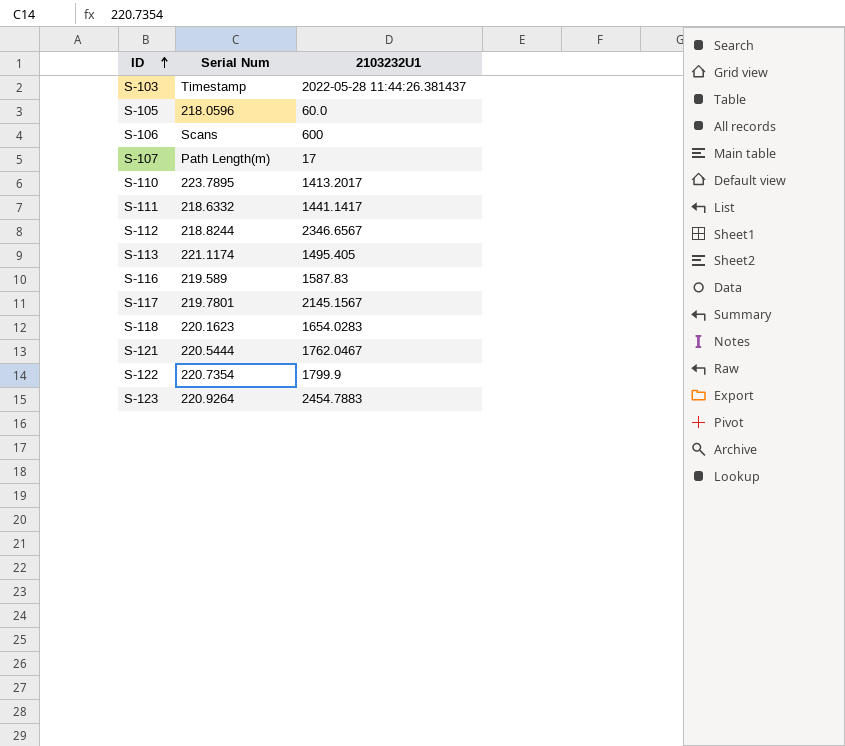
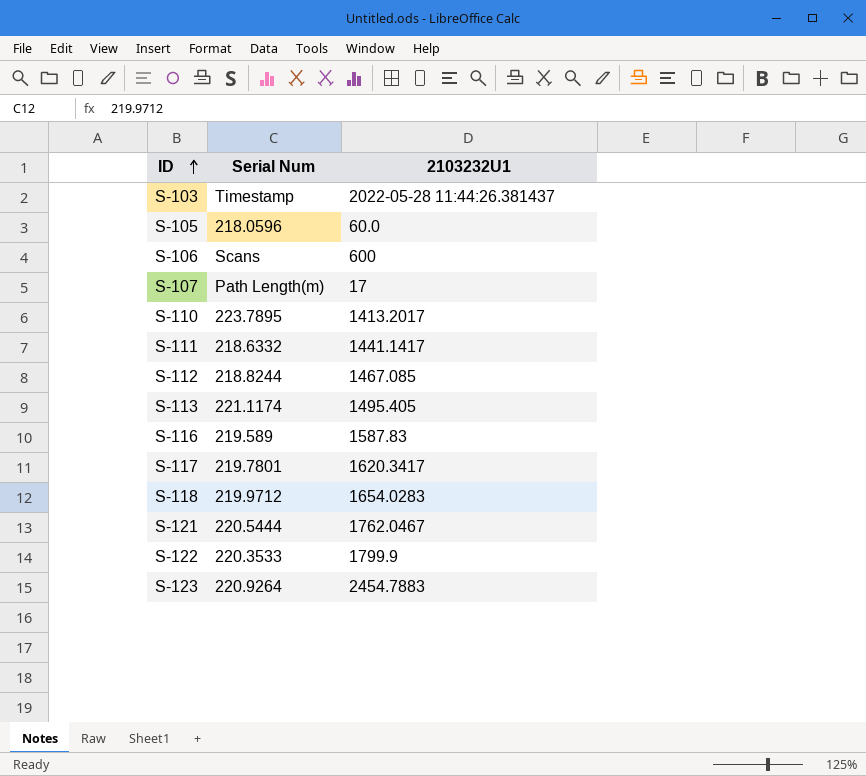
S-112 | 2103232U1: 2346.6567 -> 1467.085
S-117 | 2103232U1: 2145.1567 -> 1620.3417
S-118 | Serial Num: 220.1623 -> 219.9712
S-122 | Serial Num: 220.7354 -> 220.3533

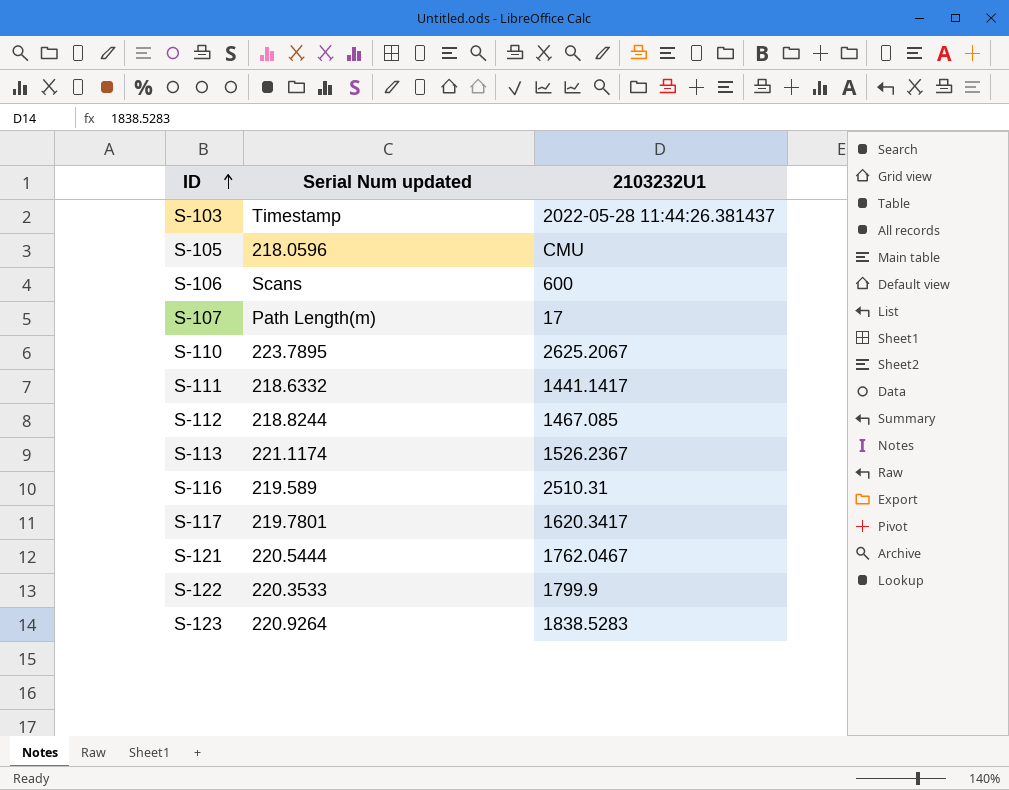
column name: Serial Num -> Serial Num updated
row S-118: 219.9712 | 1654.0283 -> none
S-105 | 2103232U1: 60.0 -> CMU
S-110 | 2103232U1: 1413.2017 -> 2625.2067
S-113 | 2103232U1: 1495.405 -> 1526.2367
S-116 | 2103232U1: 1587.83 -> 2510.31
S-123 | 2103232U1: 2454.7883 -> 1838.5283

